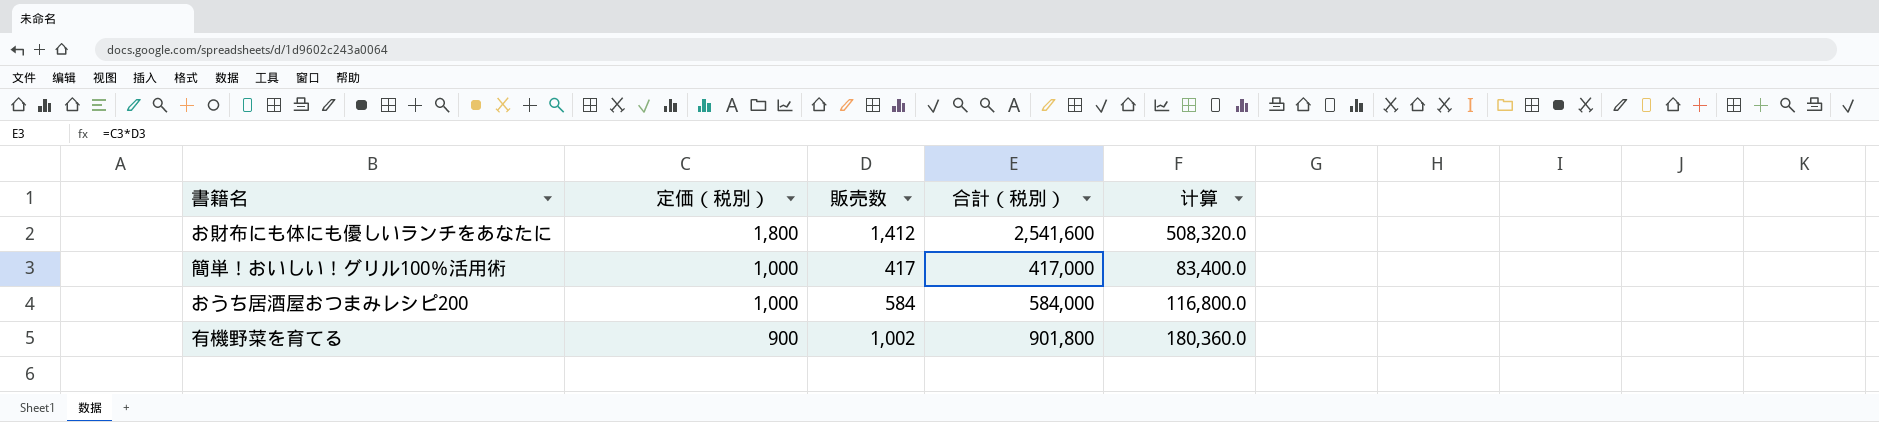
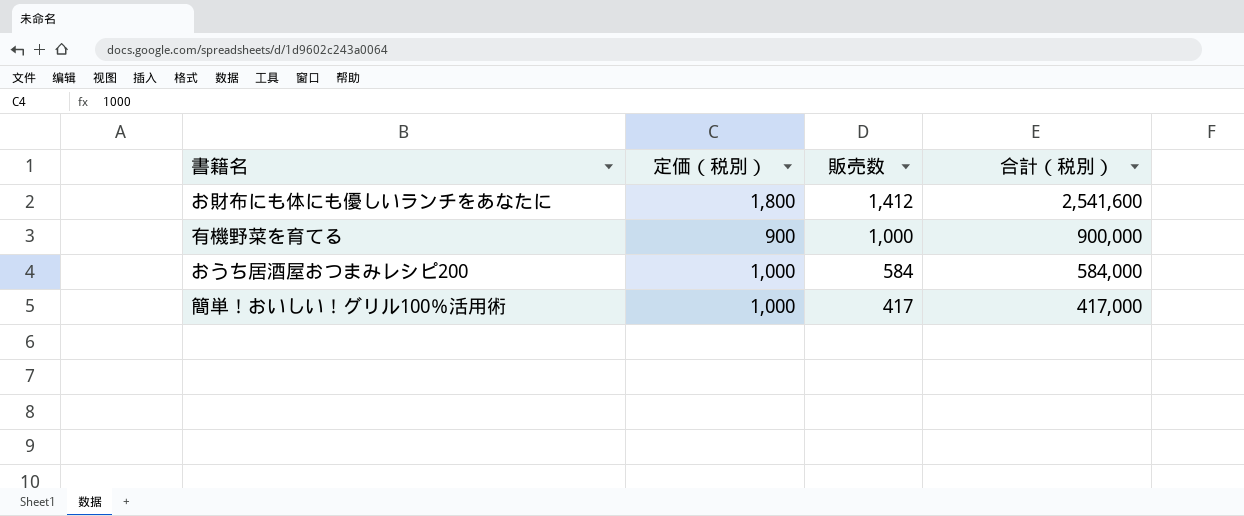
row order: 定価（税別） descending -> 販売数 descending
column 计算 | formula: [合計（税別）] * 0.2 -> none
有機野菜を育てる | 販売数: 1,002 -> 1,000
有機野菜を育てる | 合計（税別）: 901,800 -> 900,000

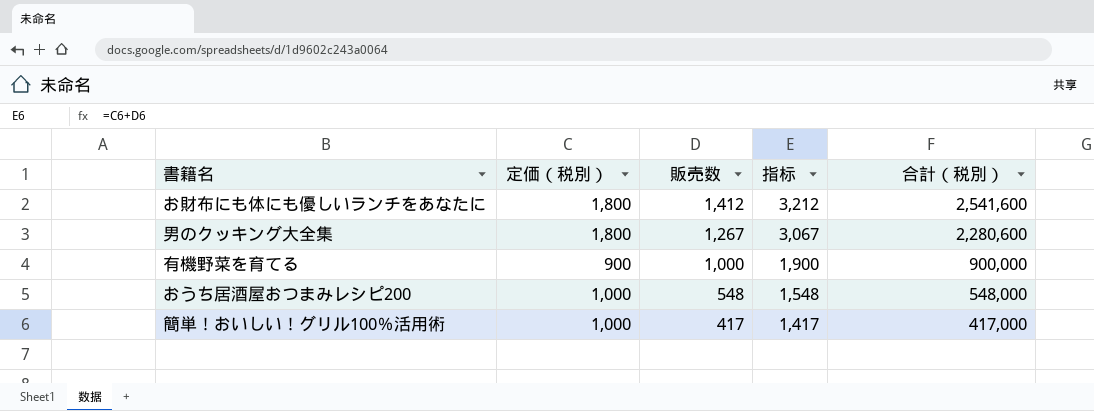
column 指标 | formula: none -> [定価（税別）] + [販売数]
row 男のクッキング大全集: none -> 1,800 | 1,267 | 3,067 | 2,280,600
おうち居酒屋おつまみレシピ200 | 販売数: 584 -> 548
おうち居酒屋おつまみレシピ200 | 合計（税別）: 584,000 -> 548,000

